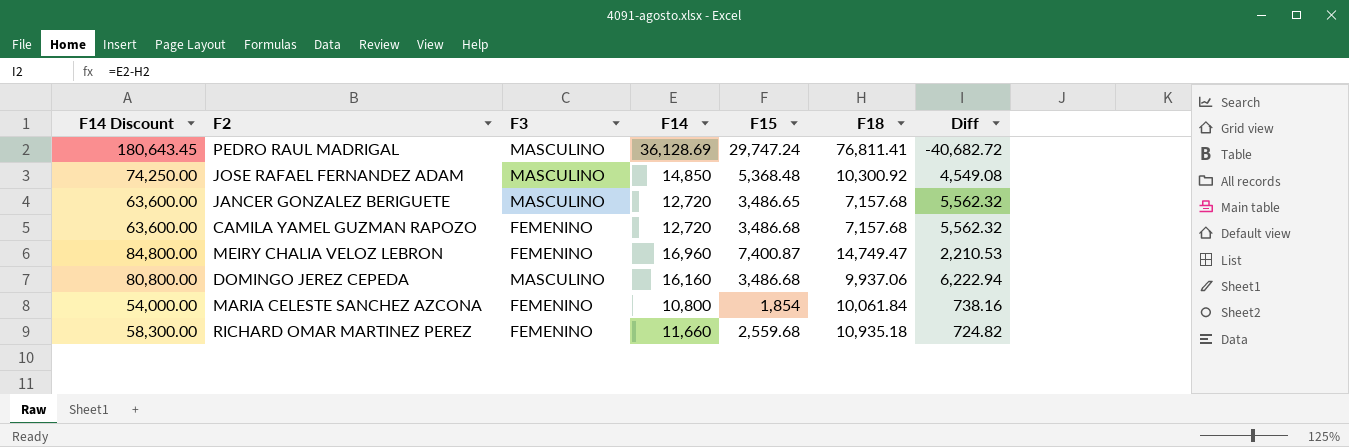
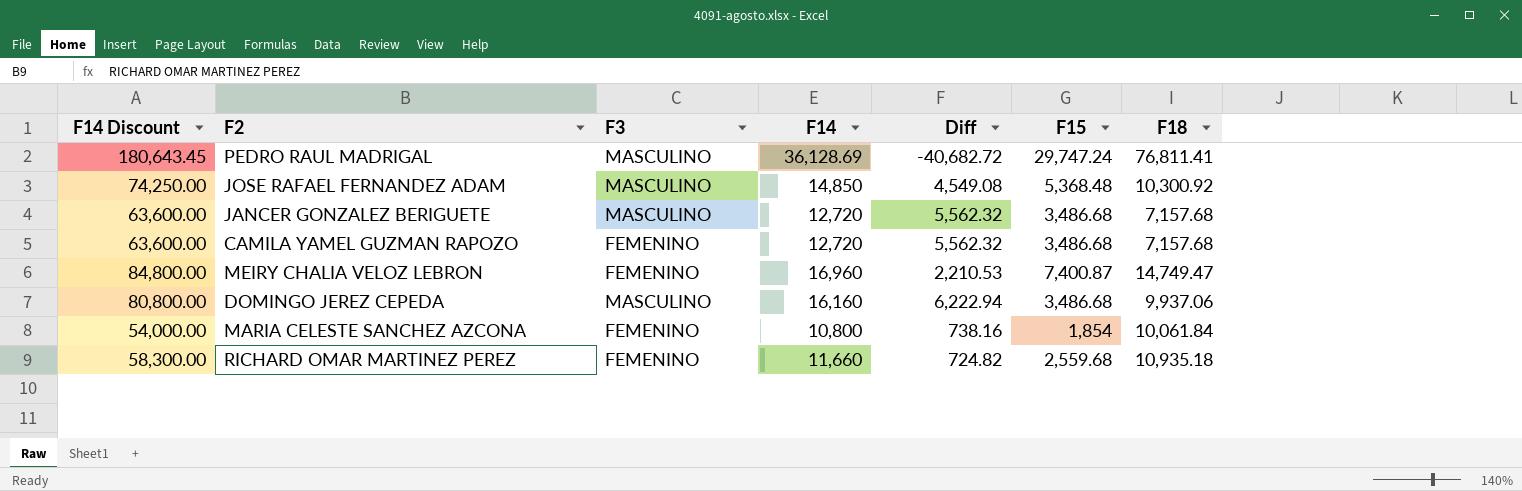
column Diff | position: 7 -> 5
JANCER GONZALEZ BERIGUETE | F15: 3,486.65 -> 3,486.68

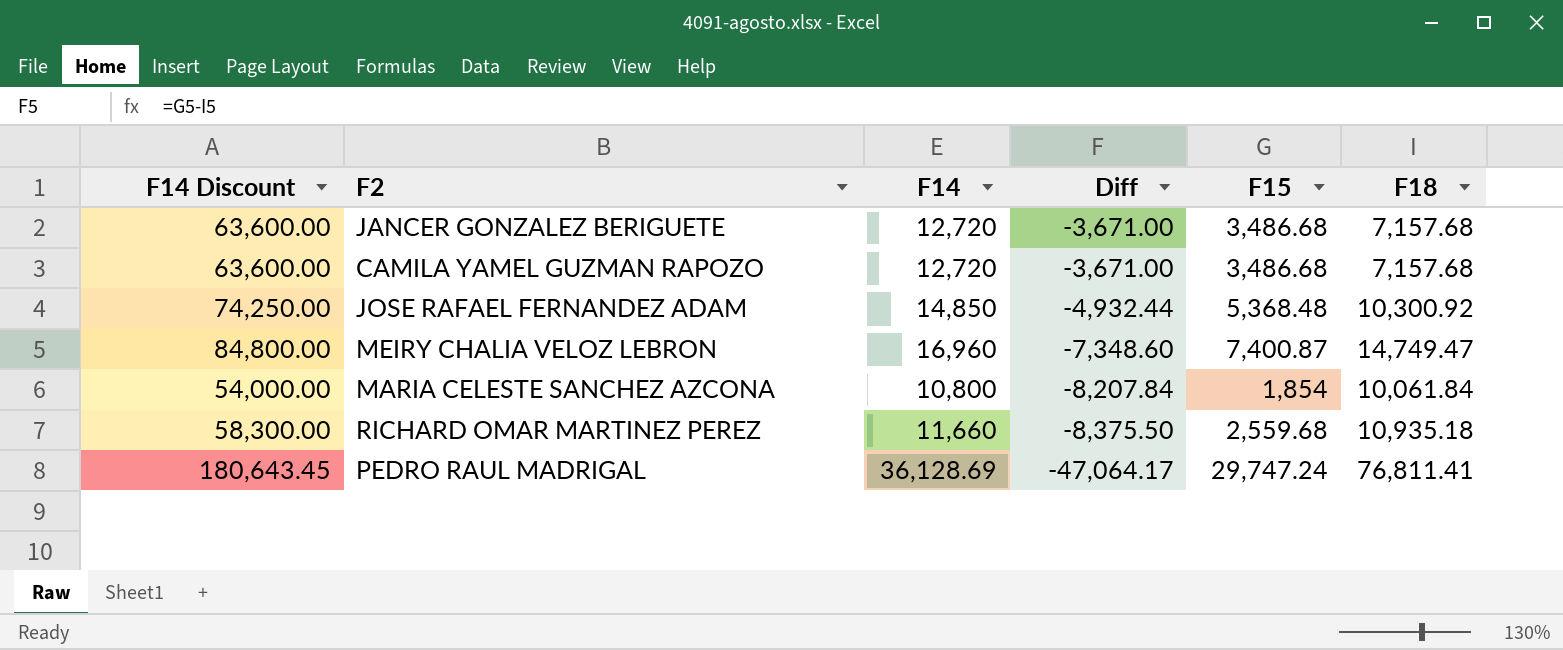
row order: none -> Diff descending
column F3 | position: 3 -> none
column Diff | formula: [F14] - [F18] -> [F15] - [F18]
row DOMINGO JEREZ CEPEDA: 80,800.00 | MASCULINO | 16,160 | 6,222.94 | 3,486.68 | 9,937.06 -> none

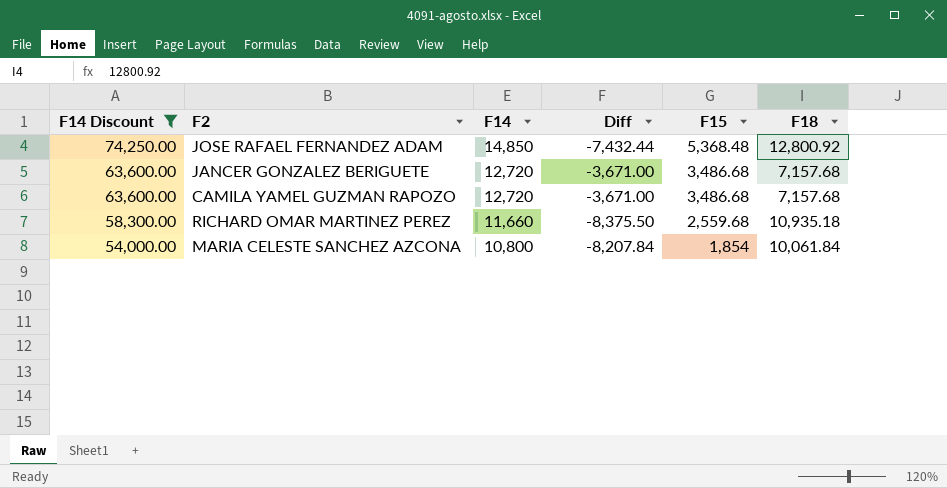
filter: none -> F14 Discount <= 74,250.00
row order: Diff descending -> F14 Discount descending
JOSE RAFAEL FERNANDEZ ADAM | Diff: -4,932.44 -> -7,432.44
JOSE RAFAEL FERNANDEZ ADAM | F18: 10,300.92 -> 12,800.92

